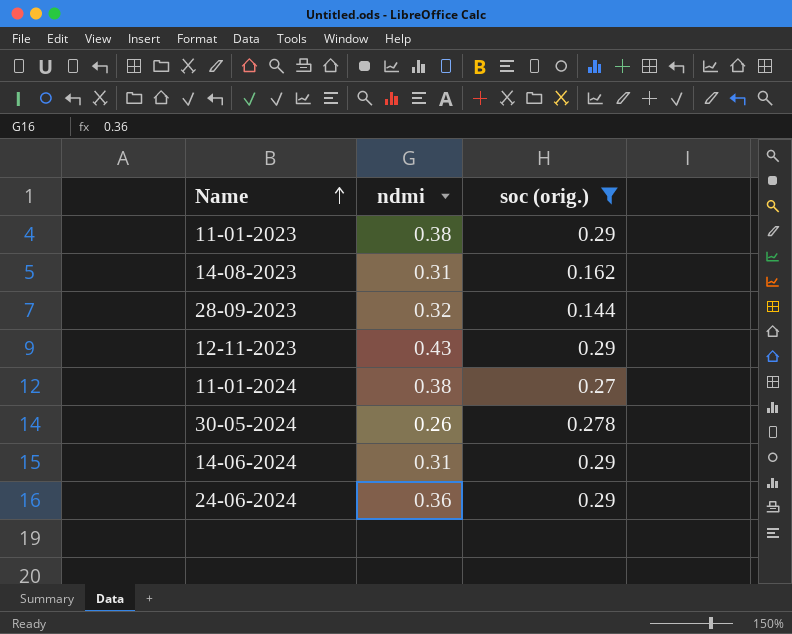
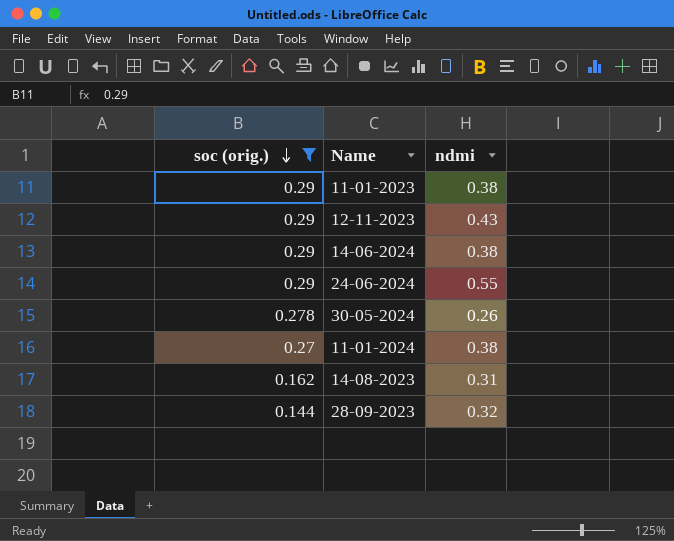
row order: Name ascending -> soc (orig.) descending
column soc (orig.) | position: 3 -> 1
14-06-2024 | ndmi: 0.31 -> 0.38
24-06-2024 | ndmi: 0.36 -> 0.55

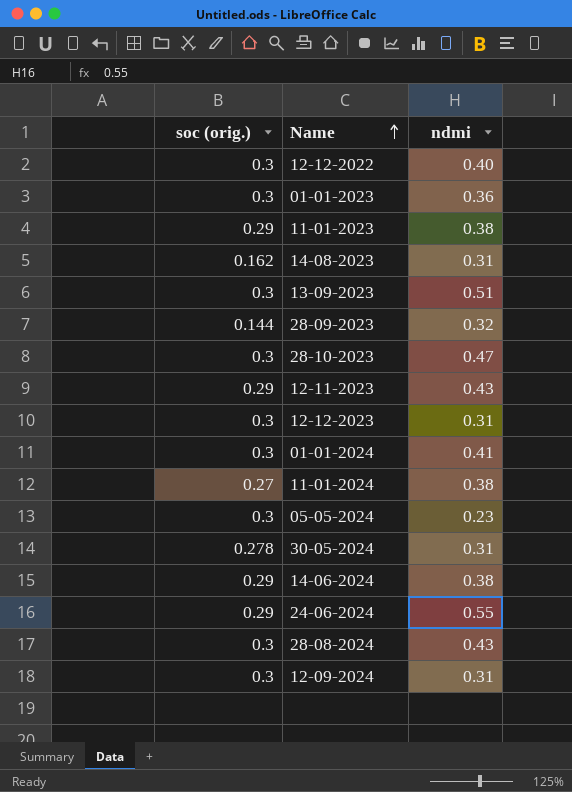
filter: soc (orig.) != 0.3 -> none
row order: soc (orig.) descending -> Name ascending
30-05-2024 | ndmi: 0.26 -> 0.31

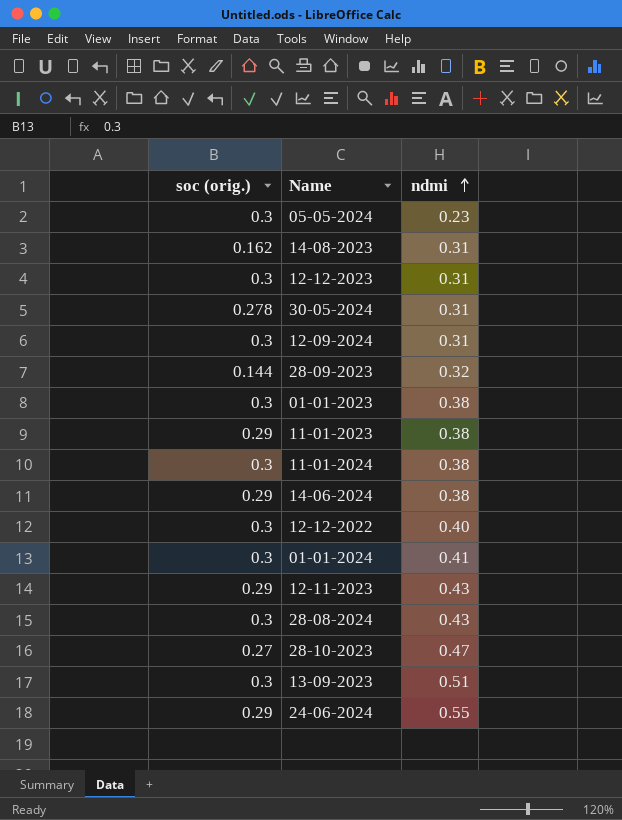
row order: Name ascending -> ndmi ascending
01-01-2023 | ndmi: 0.36 -> 0.38
11-01-2024 | soc (orig.): 0.27 -> 0.3
28-10-2023 | soc (orig.): 0.3 -> 0.27

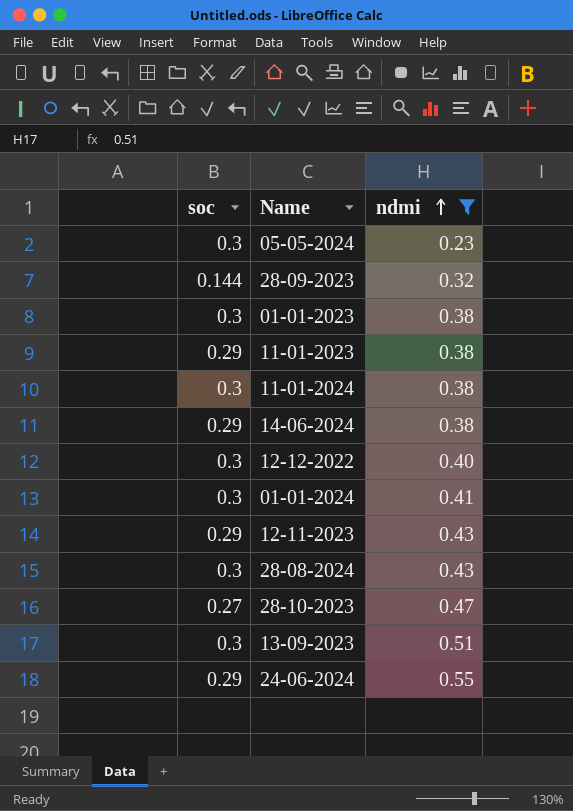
filter: none -> ndmi != 0.31
column name: soc (orig.) -> soc

